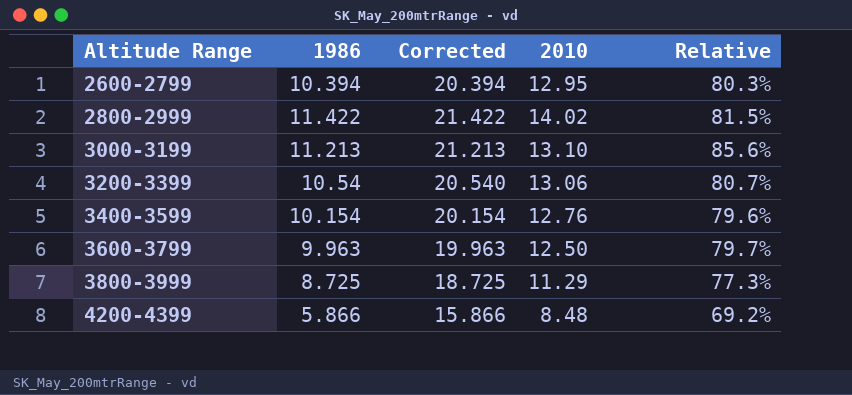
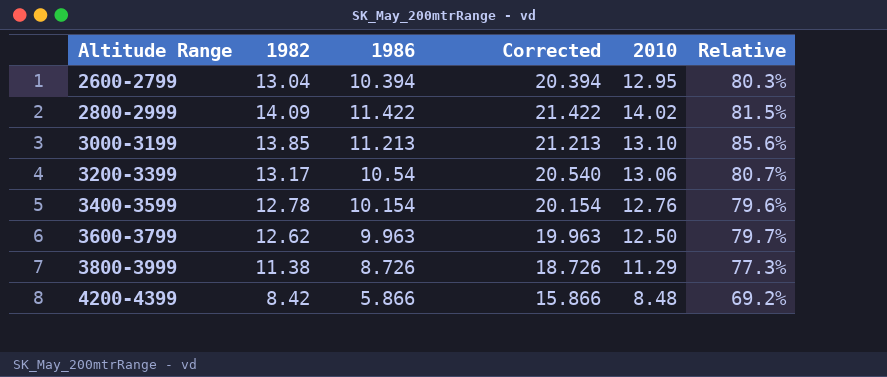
column 1982 | position: none -> 2
3800-3999 | 1986: 8.725 -> 8.726
3800-3999 | Corrected: 18.725 -> 18.726

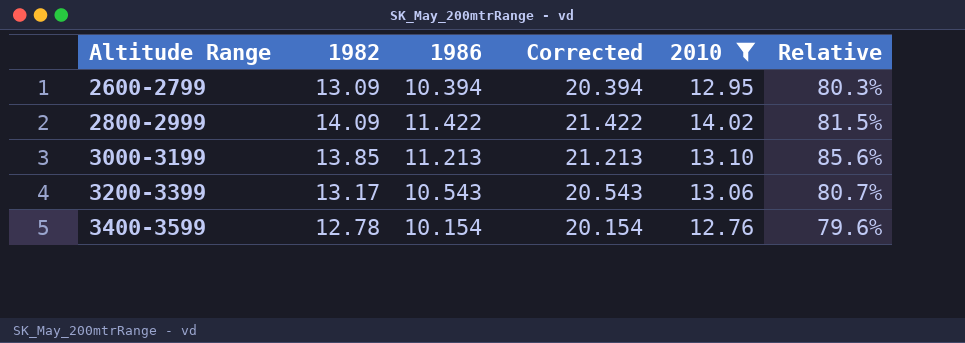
filter: none -> 2010 >= 12.76
2600-2799 | 1982: 13.04 -> 13.09
3200-3399 | 1986: 10.54 -> 10.543
3200-3399 | Corrected: 20.540 -> 20.543

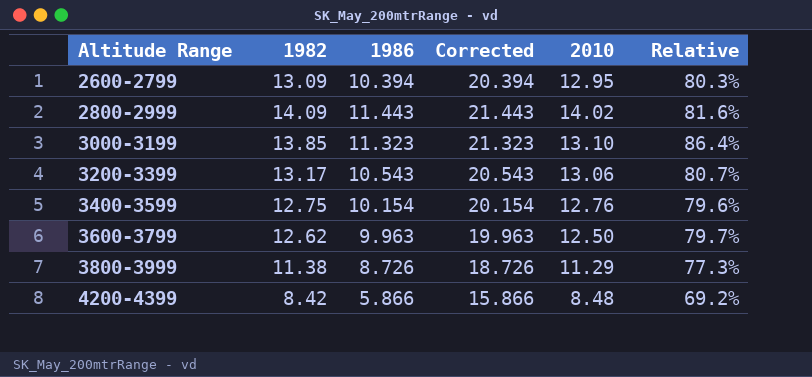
filter: 2010 >= 12.76 -> none
2800-2999 | 1986: 11.422 -> 11.443
2800-2999 | Corrected: 21.422 -> 21.443
2800-2999 | Relative: 81.5% -> 81.6%
3000-3199 | 1986: 11.213 -> 11.323
3000-3199 | Corrected: 21.213 -> 21.323
3000-3199 | Relative: 85.6% -> 86.4%
3400-3599 | 1982: 12.78 -> 12.75

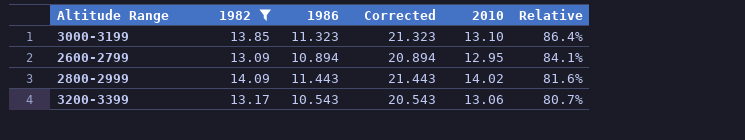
filter: none -> 1982 >= 13.09
row order: Altitude Range ascending -> Relative descending
2600-2799 | 1986: 10.394 -> 10.894
2600-2799 | Corrected: 20.394 -> 20.894
2600-2799 | Relative: 80.3% -> 84.1%

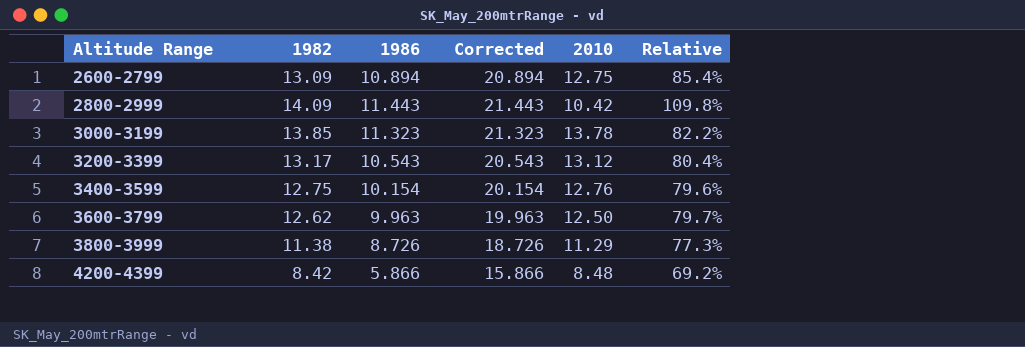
filter: 1982 >= 13.09 -> none
row order: Relative descending -> Altitude Range ascending
2600-2799 | 2010: 12.95 -> 12.75
2600-2799 | Relative: 84.1% -> 85.4%
2800-2999 | 2010: 14.02 -> 10.42
2800-2999 | Relative: 81.6% -> 109.8%
3000-3199 | 2010: 13.10 -> 13.78
3000-3199 | Relative: 86.4% -> 82.2%
3200-3399 | 2010: 13.06 -> 13.12
3200-3399 | Relative: 80.7% -> 80.4%

